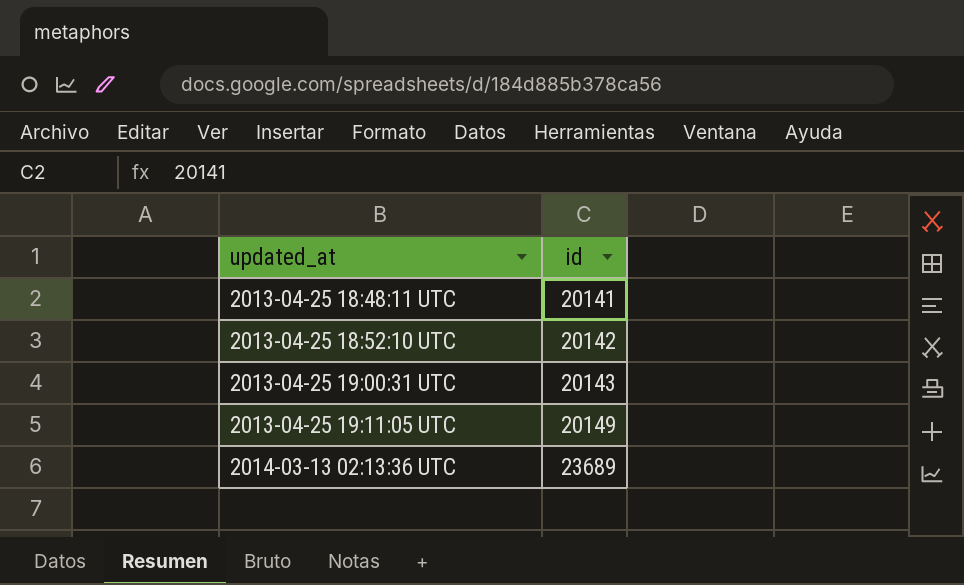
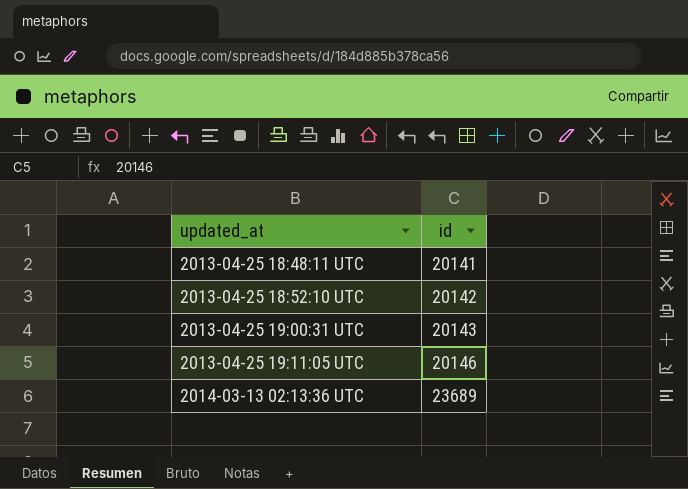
2013-04-25 19:11:05 UTC | id: 20149 -> 20146

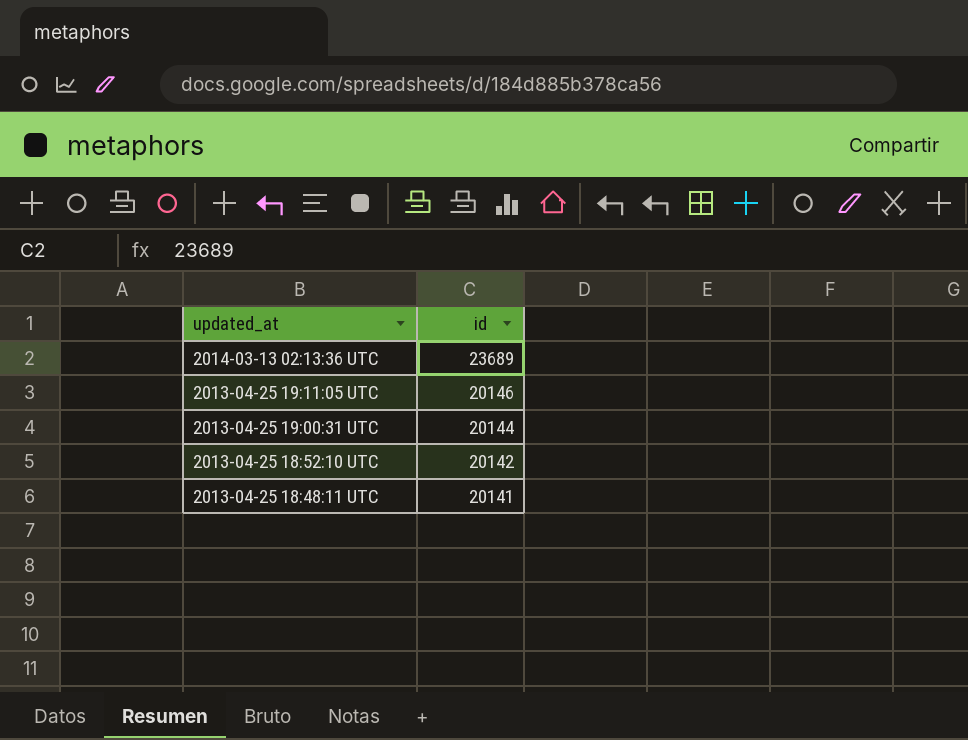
row order: updated_at ascending -> updated_at descending
2013-04-25 19:00:31 UTC | id: 20143 -> 20144

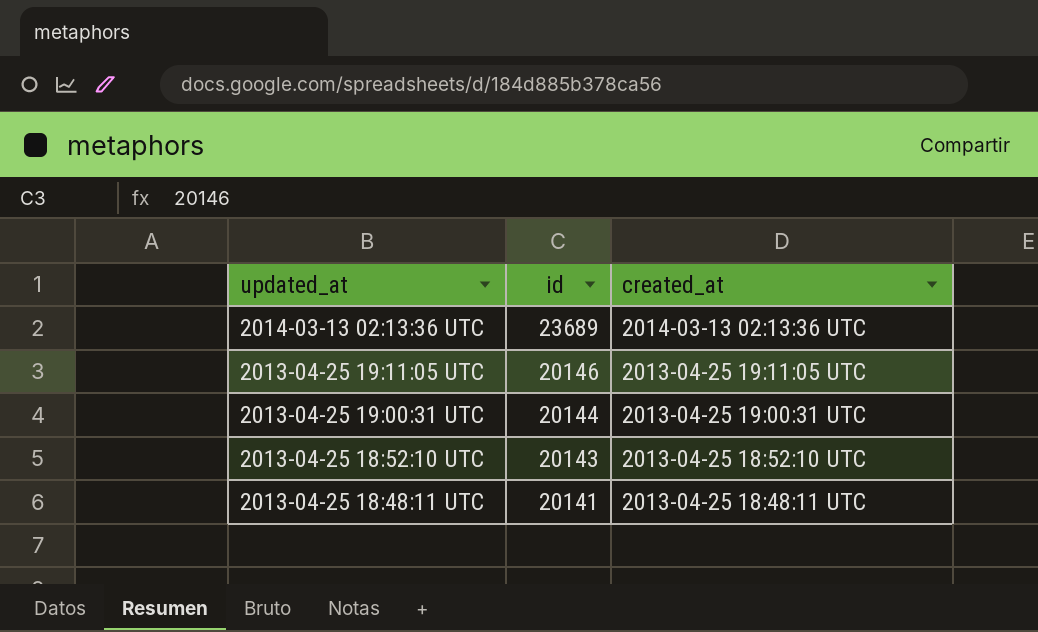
column created_at | position: none -> 3
2013-04-25 18:52:10 UTC | id: 20142 -> 20143

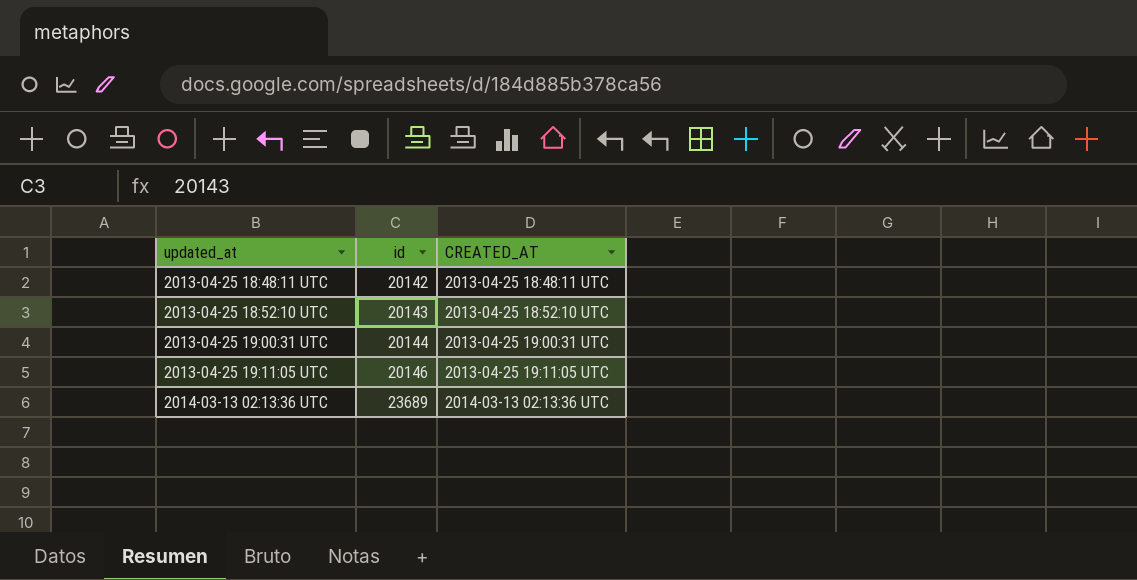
row order: updated_at descending -> updated_at ascending
column name: created_at -> CREATED_AT
2013-04-25 18:48:11 UTC | id: 20141 -> 20142

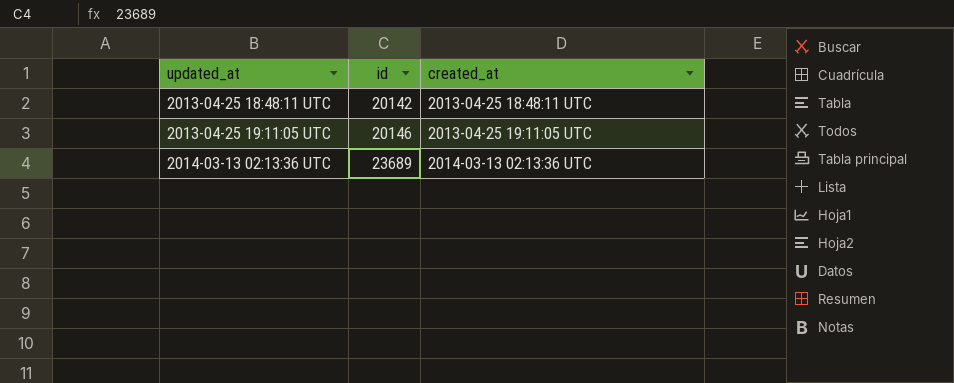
column name: CREATED_AT -> created_at
row 2013-04-25 18:52:10 UTC: 20143 | 2013-04-25 18:52:10 UTC -> none
row 2013-04-25 19:00:31 UTC: 20144 | 2013-04-25 19:00:31 UTC -> none

